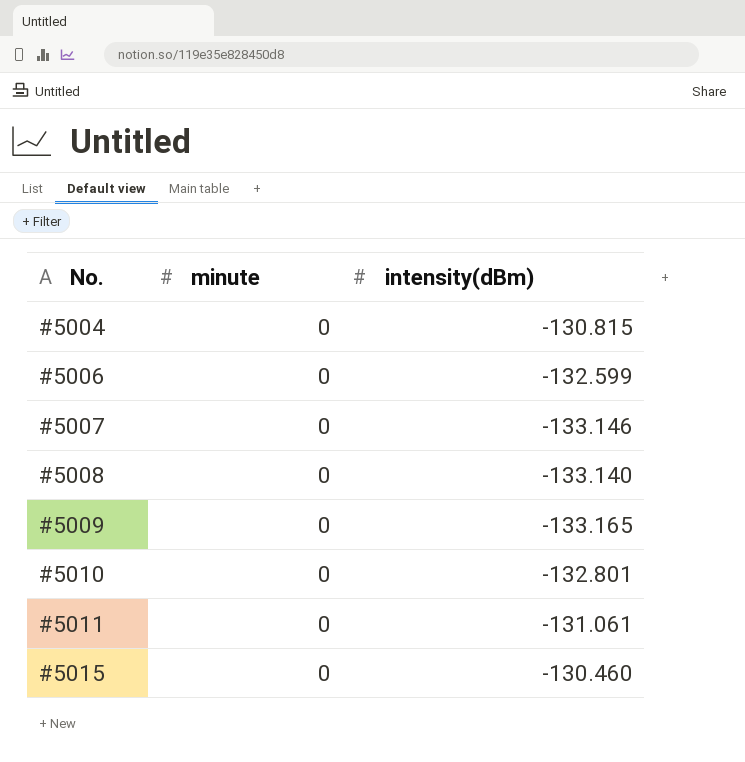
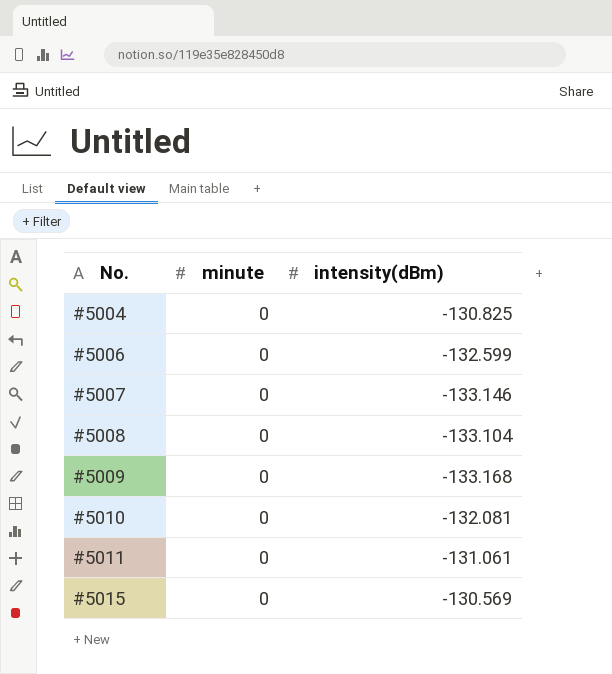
#5004 | intensity(dBm): -130.815 -> -130.825
#5008 | intensity(dBm): -133.140 -> -133.104
#5009 | intensity(dBm): -133.165 -> -133.168
#5010 | intensity(dBm): -132.801 -> -132.081
#5015 | intensity(dBm): -130.460 -> -130.569

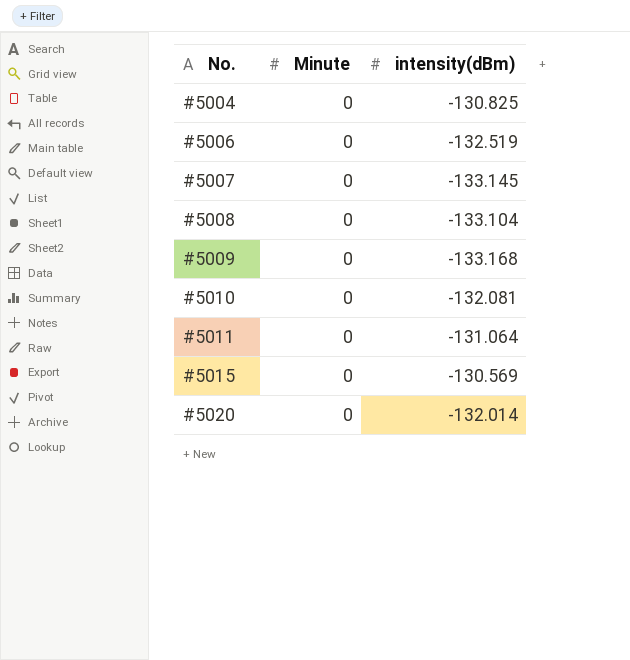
column name: minute -> Minute
#5006 | intensity(dBm): -132.599 -> -132.519
#5007 | intensity(dBm): -133.146 -> -133.145
#5011 | intensity(dBm): -131.061 -> -131.064
row #5020: none -> 0 | -132.014

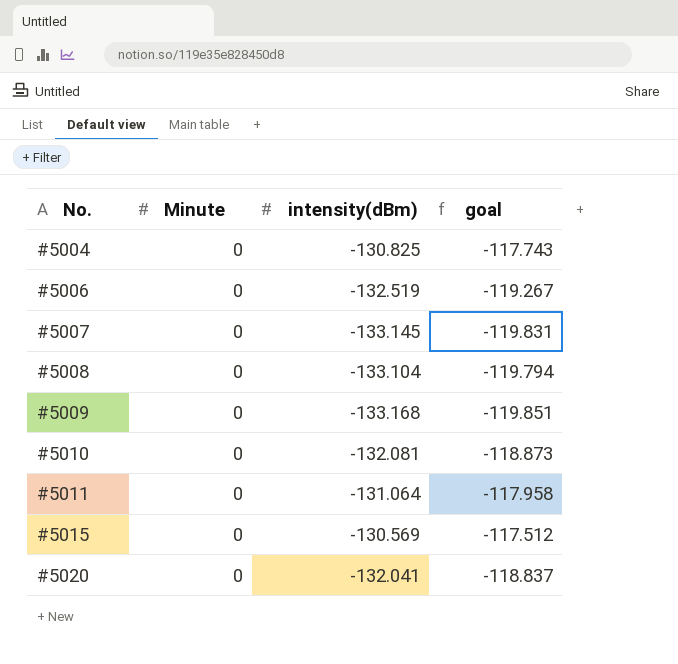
column goal | formula: none -> [intensity(dBm)] * 0.9
#5020 | intensity(dBm): -132.014 -> -132.041

